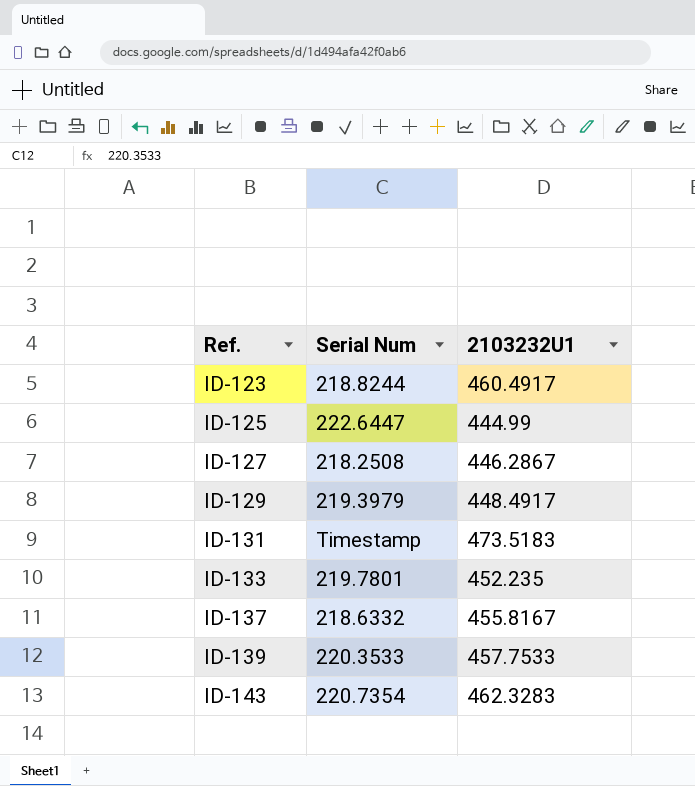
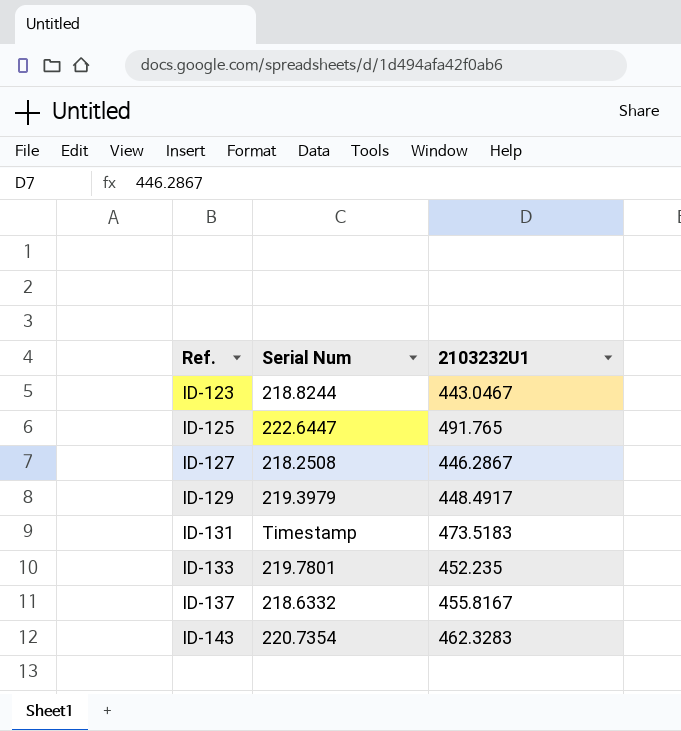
row ID-139: 220.3533 | 457.7533 -> none
ID-123 | 2103232U1: 460.4917 -> 443.0467
ID-125 | 2103232U1: 444.99 -> 491.765

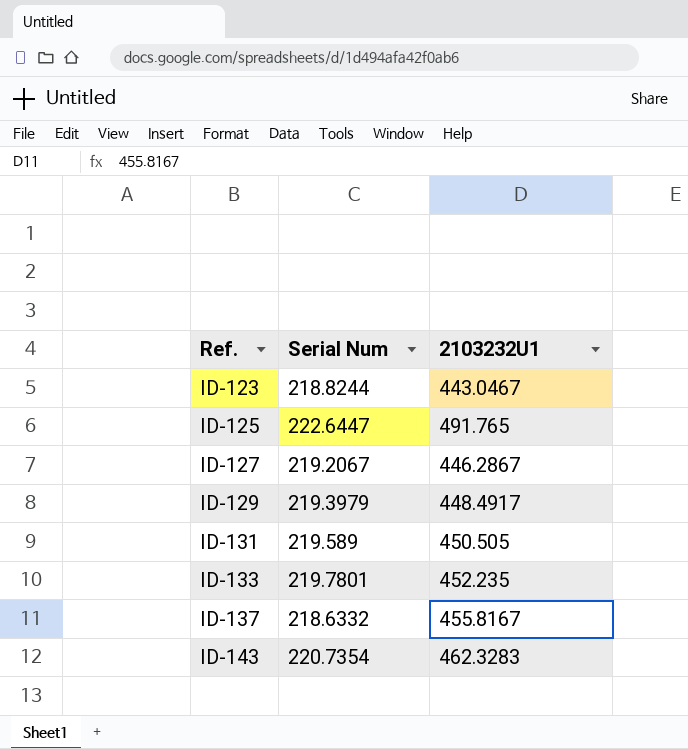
ID-127 | Serial Num: 218.2508 -> 219.2067
ID-131 | Serial Num: Timestamp -> 219.589
ID-131 | 2103232U1: 473.5183 -> 450.505

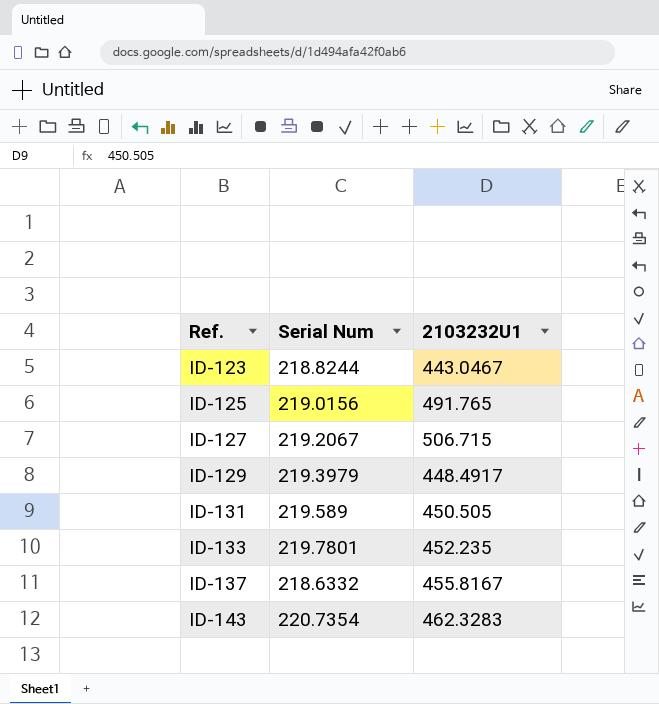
ID-125 | Serial Num: 222.6447 -> 219.0156
ID-127 | 2103232U1: 446.2867 -> 506.715

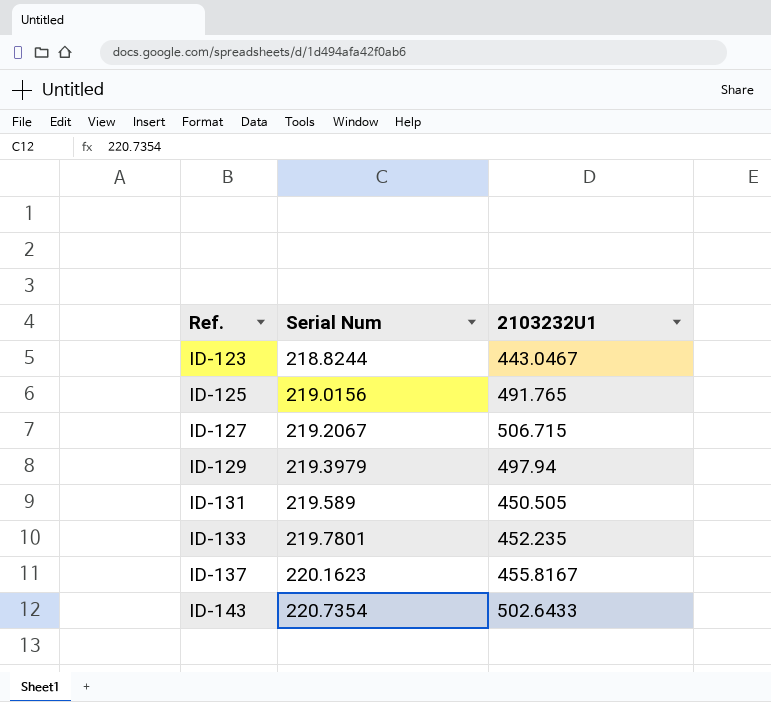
ID-129 | 2103232U1: 448.4917 -> 497.94
ID-137 | Serial Num: 218.6332 -> 220.1623
ID-143 | 2103232U1: 462.3283 -> 502.6433

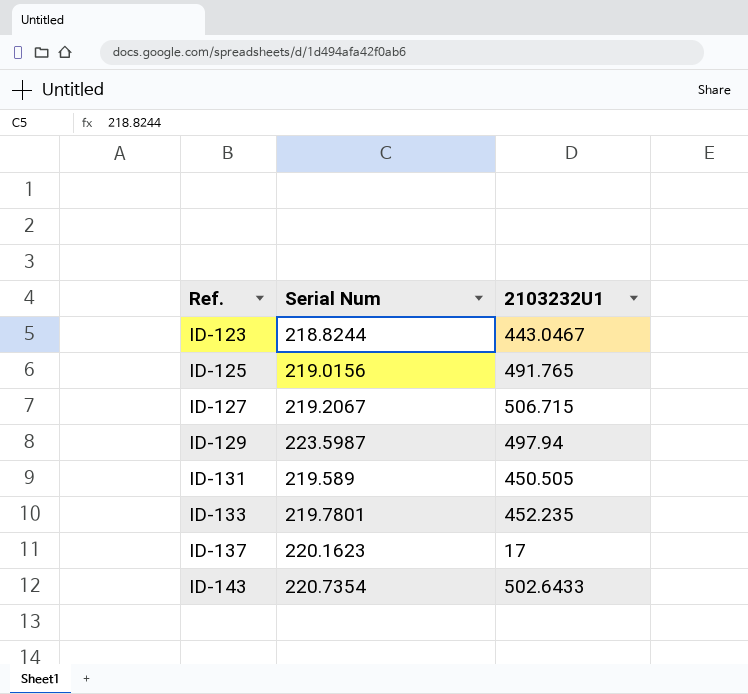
ID-129 | Serial Num: 219.3979 -> 223.5987
ID-137 | 2103232U1: 455.8167 -> 17

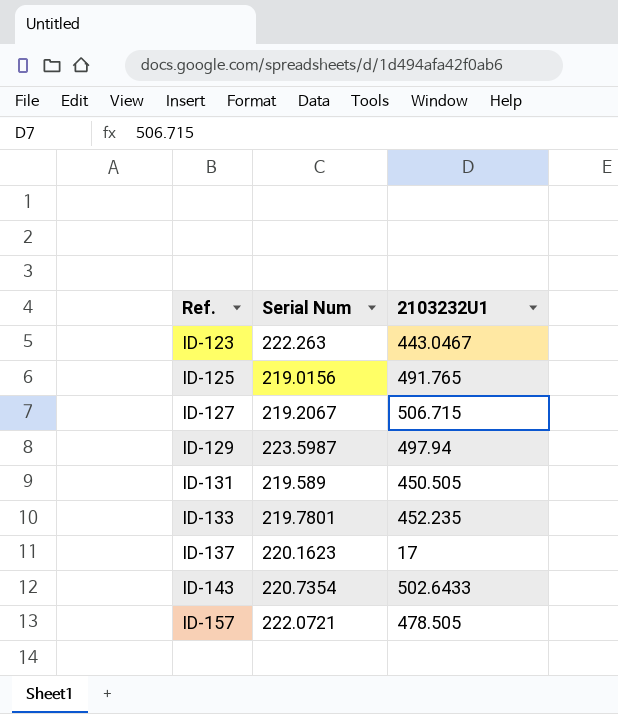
ID-123 | Serial Num: 218.8244 -> 222.263
row ID-157: none -> 222.0721 | 478.505

